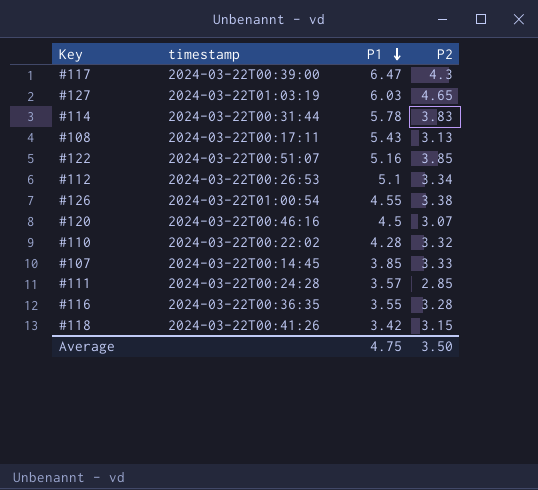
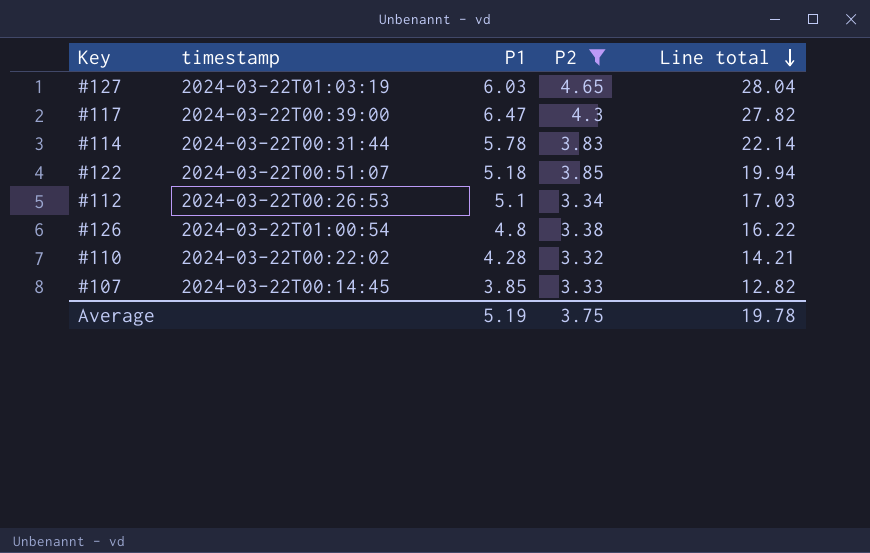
filter: none -> P2 >= 3.32
row order: P1 descending -> Line total descending
column Line total | formula: none -> [P1] * [P2]
#122 | P1: 5.16 -> 5.18
#126 | P1: 4.55 -> 4.8
Average | P1: 4.75 -> 5.19
Average | P2: 3.50 -> 3.75

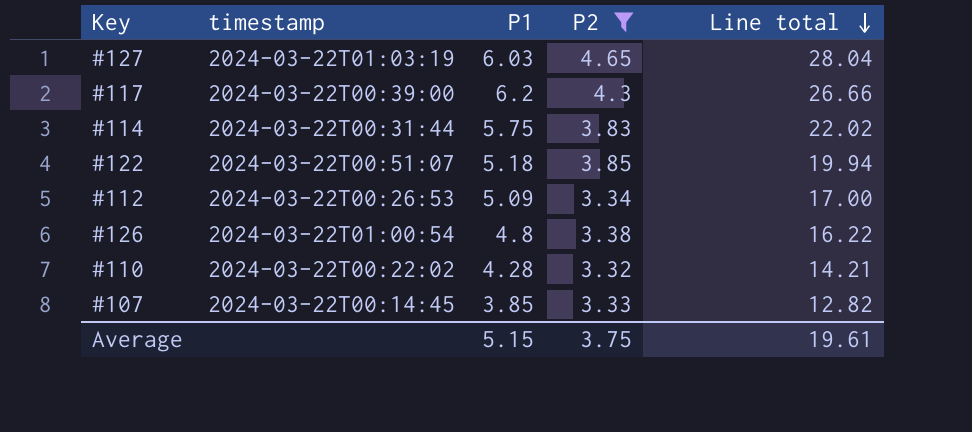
#117 | P1: 6.47 -> 6.2
#117 | Line total: 27.82 -> 26.66
#114 | P1: 5.78 -> 5.75
#114 | Line total: 22.14 -> 22.02
#112 | P1: 5.1 -> 5.09
#112 | Line total: 17.03 -> 17.00
Average | P1: 5.19 -> 5.15
Average | Line total: 19.78 -> 19.61

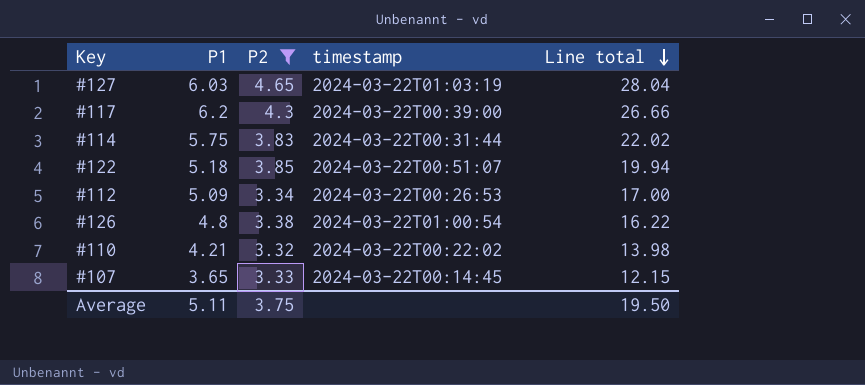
column timestamp | position: 2 -> 4
#110 | P1: 4.28 -> 4.21
#110 | Line total: 14.21 -> 13.98
#107 | P1: 3.85 -> 3.65
#107 | Line total: 12.82 -> 12.15
Average | P1: 5.15 -> 5.11
Average | Line total: 19.61 -> 19.50

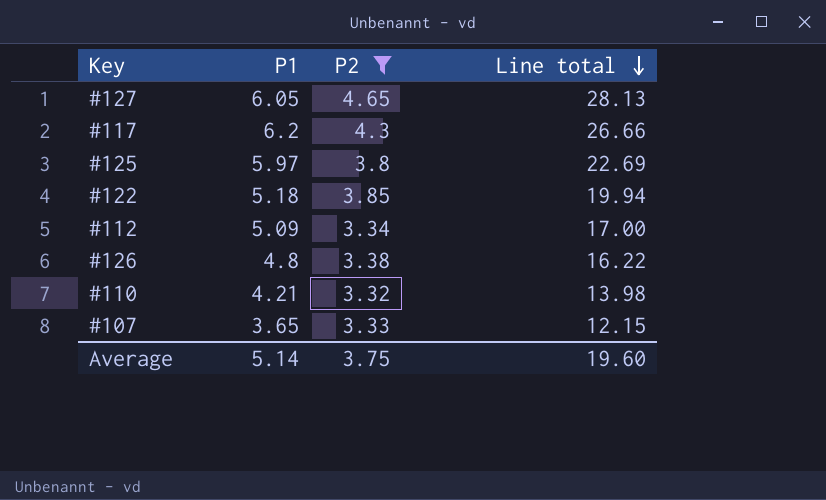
column timestamp | position: 4 -> none
row #114: 5.75 | 3.83 | 2024-03-22T00:31:44 | 22.02 -> none
#127 | P1: 6.03 -> 6.05
#127 | Line total: 28.04 -> 28.13
row #125: none -> 5.97 | 3.8 | 22.69
Average | P1: 5.11 -> 5.14
Average | Line total: 19.50 -> 19.60

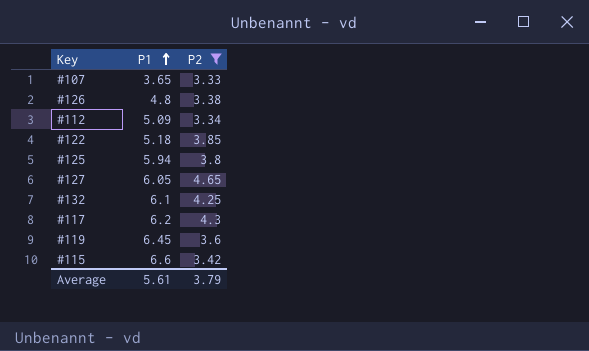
row order: Line total descending -> P1 ascending
column Line total | formula: [P1] * [P2] -> none
row #110: 4.21 | 3.32 | 13.98 -> none
#125 | P1: 5.97 -> 5.94
row #132: none -> 6.1 | 4.25
row #119: none -> 6.45 | 3.6
row #115: none -> 6.6 | 3.42
Average | P1: 5.14 -> 5.61
Average | P2: 3.75 -> 3.79

